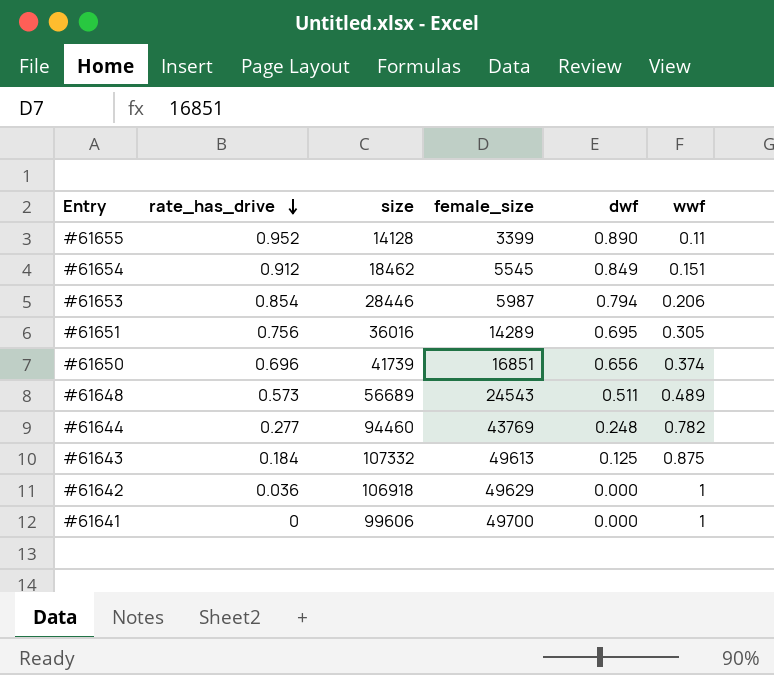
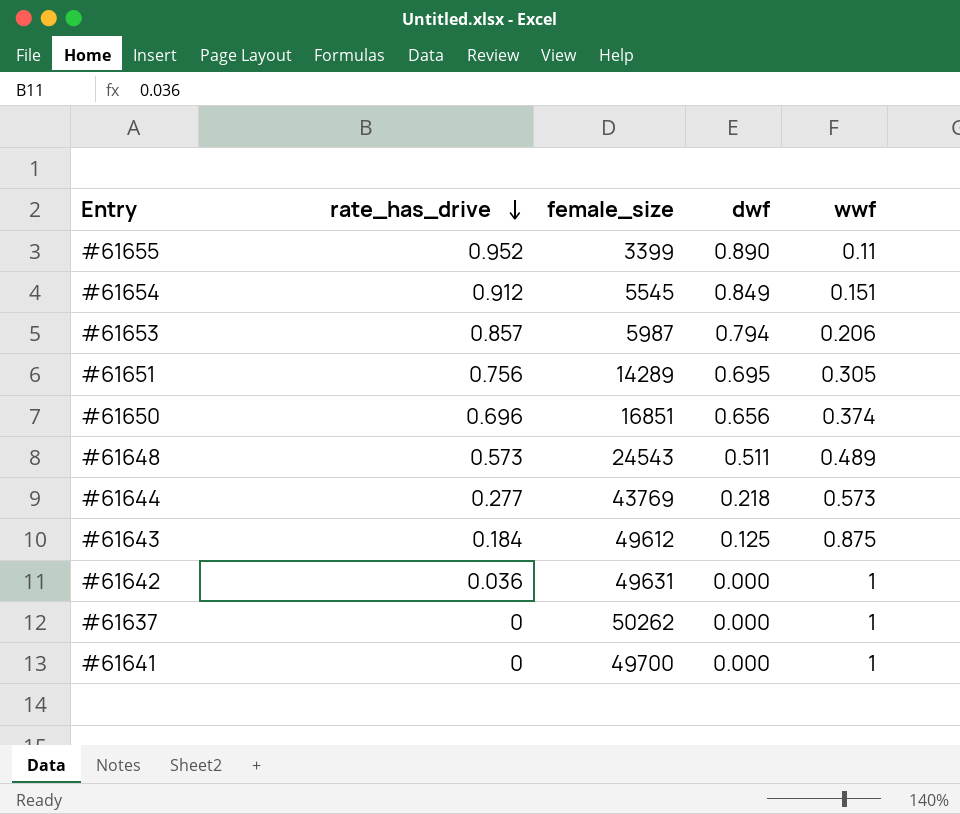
column size | position: 3 -> none
#61653 | rate_has_drive: 0.854 -> 0.857
#61644 | dwf: 0.248 -> 0.218
#61644 | wwf: 0.782 -> 0.573
#61643 | female_size: 49613 -> 49612
#61642 | female_size: 49629 -> 49631
row #61637: none -> 0 | 50262 | 0.000 | 1

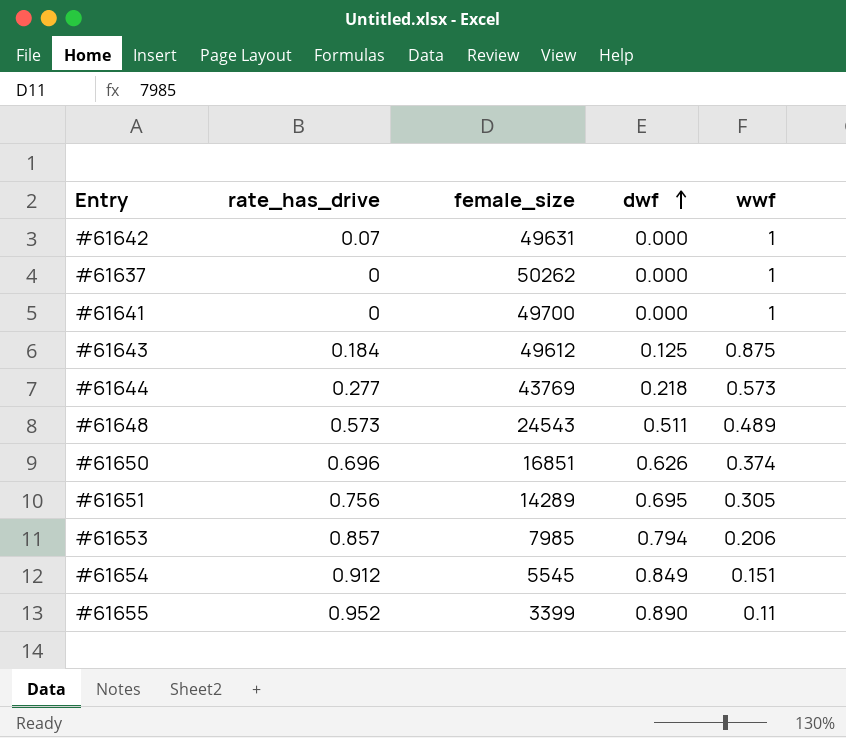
row order: rate_has_drive descending -> dwf ascending
#61642 | rate_has_drive: 0.036 -> 0.07
#61650 | dwf: 0.656 -> 0.626
#61653 | female_size: 5987 -> 7985

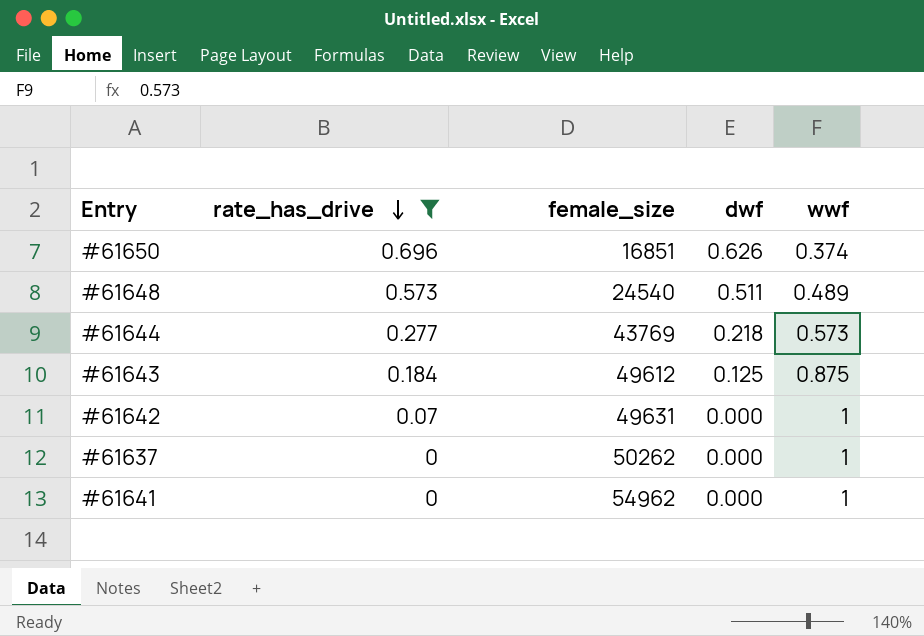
filter: none -> rate_has_drive <= 0.696
row order: dwf ascending -> rate_has_drive descending
#61648 | female_size: 24543 -> 24540
#61641 | female_size: 49700 -> 54962

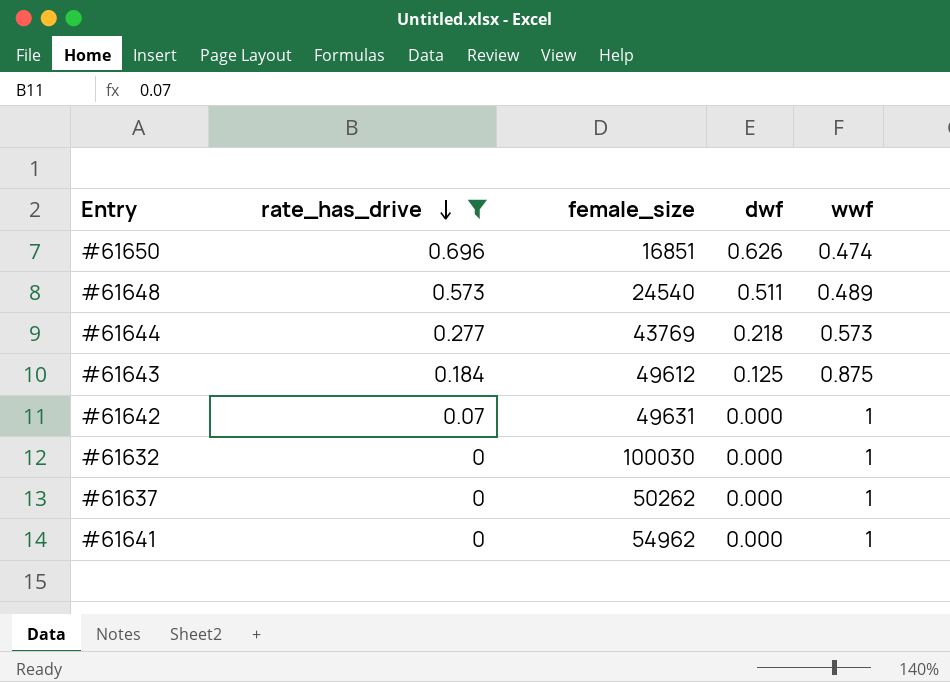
#61650 | wwf: 0.374 -> 0.474
row #61632: none -> 0 | 100030 | 0.000 | 1

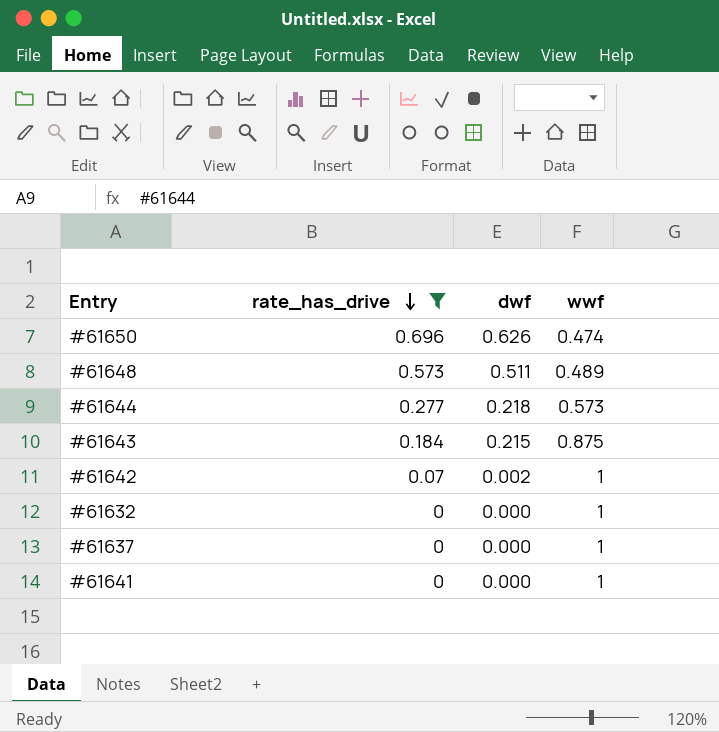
column female_size | position: 3 -> none
#61643 | dwf: 0.125 -> 0.215
#61642 | dwf: 0.000 -> 0.002

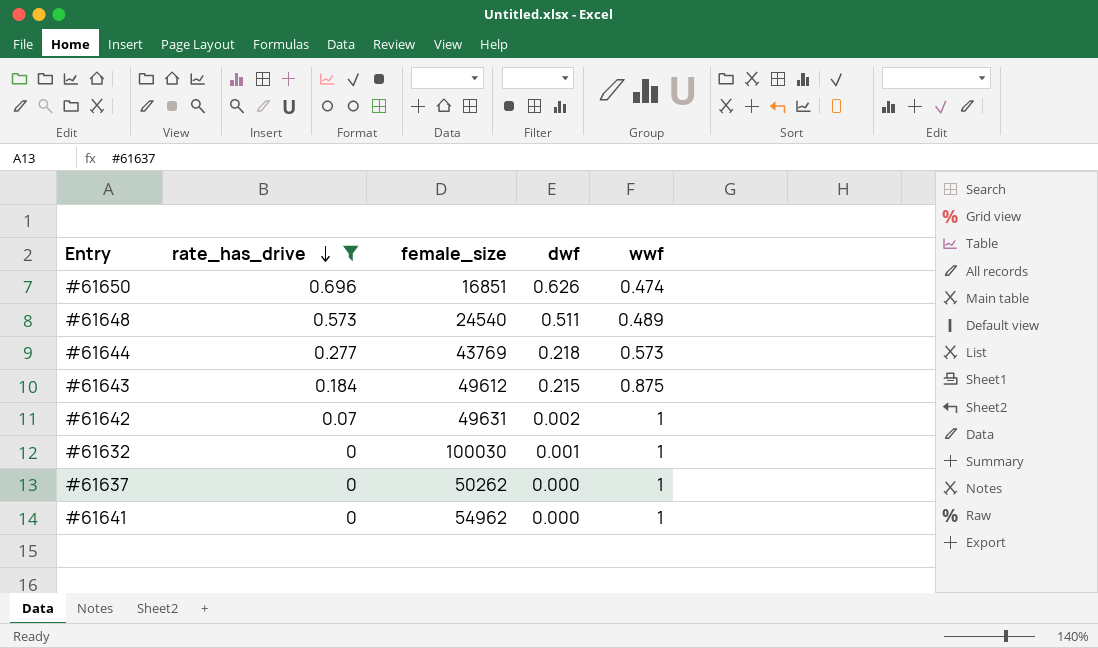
column female_size | position: none -> 3
#61632 | dwf: 0.000 -> 0.001

